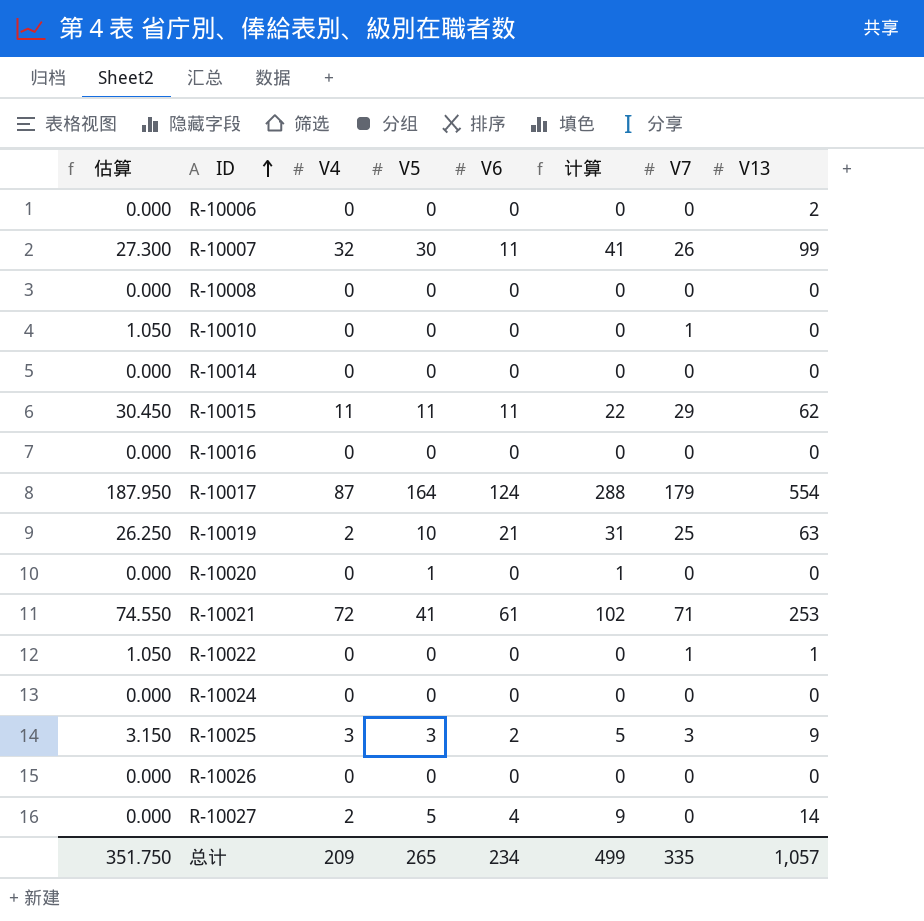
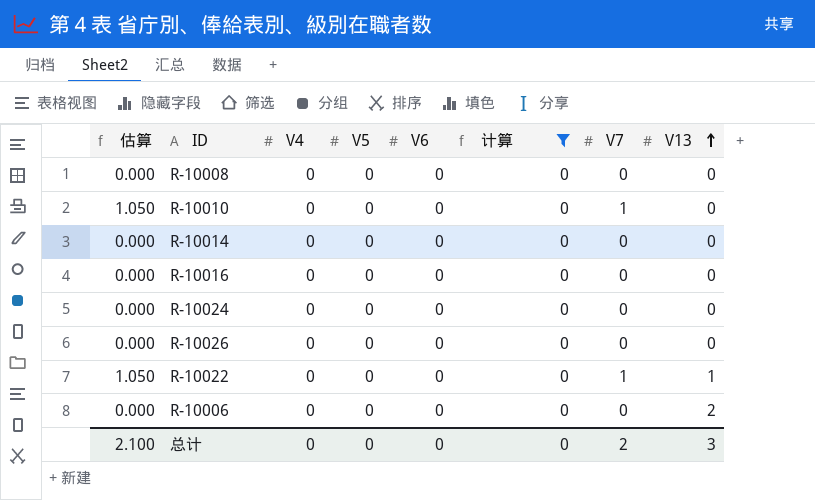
filter: none -> 计算 = 0
row order: ID ascending -> V13 ascending
总计 | 估算: 351.750 -> 2.100
总计 | V4: 209 -> 0
总计 | V5: 265 -> 0
总计 | V6: 234 -> 0
总计 | 计算: 499 -> 0
总计 | V7: 335 -> 2
总计 | V13: 1,057 -> 3

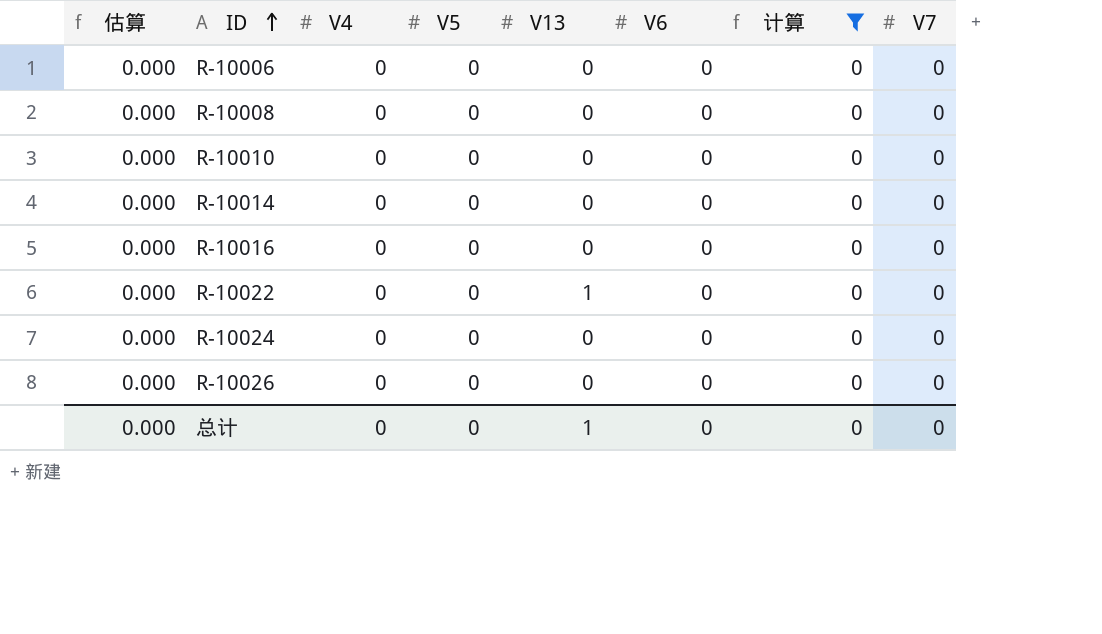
row order: V13 ascending -> ID ascending
column V13 | position: 8 -> 5
R-10006 | V13: 2 -> 0
R-10010 | 估算: 1.050 -> 0.000
R-10010 | V7: 1 -> 0
R-10022 | 估算: 1.050 -> 0.000
R-10022 | V7: 1 -> 0
总计 | 估算: 2.100 -> 0.000
总计 | V13: 3 -> 1
总计 | V7: 2 -> 0

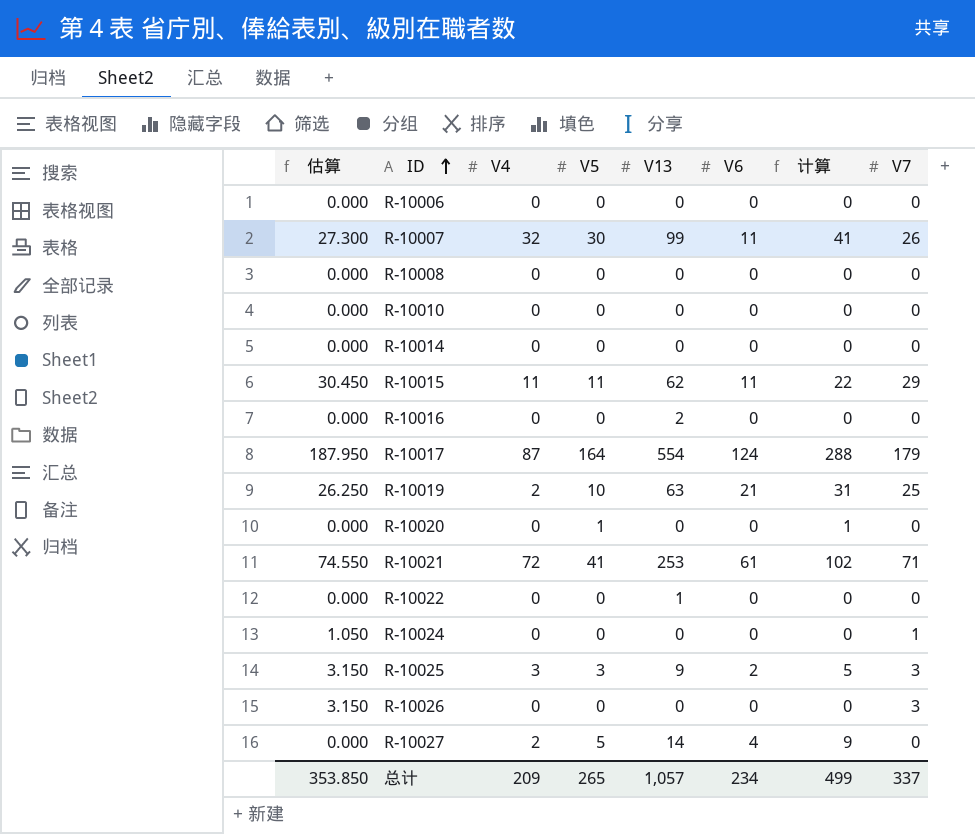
filter: 计算 = 0 -> none
R-10016 | V13: 0 -> 2
R-10024 | 估算: 0.000 -> 1.050
R-10024 | V7: 0 -> 1
R-10026 | 估算: 0.000 -> 3.150
R-10026 | V7: 0 -> 3
总计 | 估算: 0.000 -> 353.850
总计 | V4: 0 -> 209
总计 | V5: 0 -> 265
总计 | V13: 1 -> 1,057
总计 | V6: 0 -> 234
总计 | 计算: 0 -> 499
总计 | V7: 0 -> 337

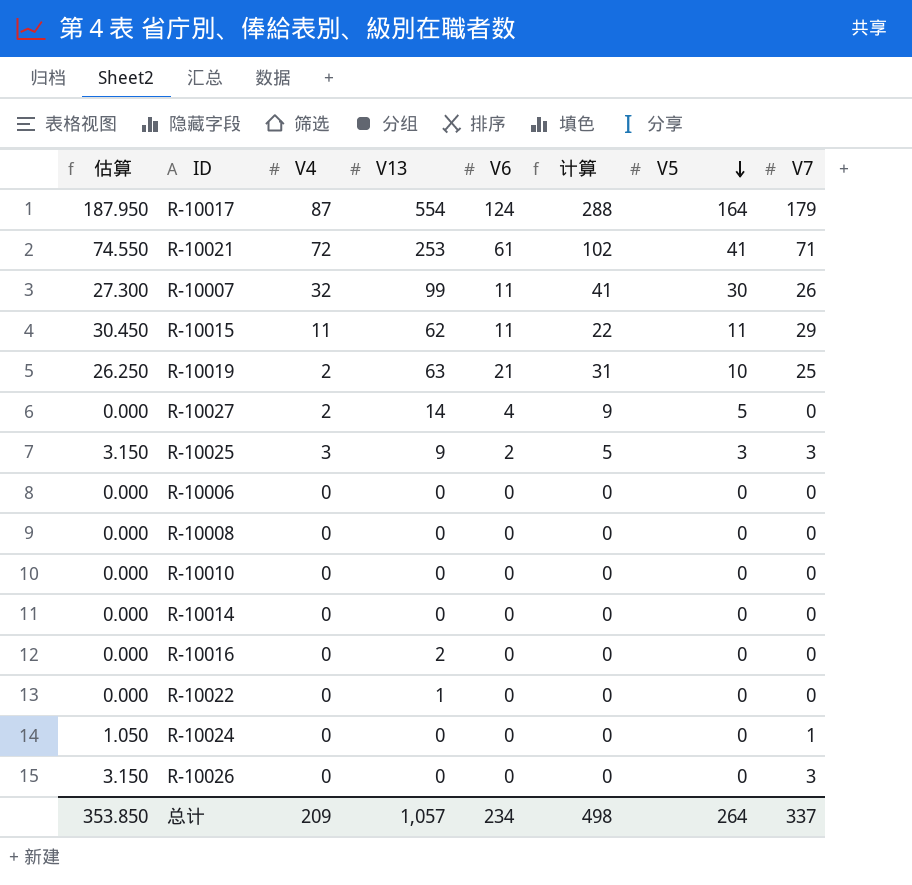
row order: ID ascending -> V5 descending
column V5 | position: 4 -> 7
row R-10020: 0.000 | 0 | 1 | 0 | 0 | 1 | 0 -> none
总计 | 计算: 499 -> 498
总计 | V5: 265 -> 264

